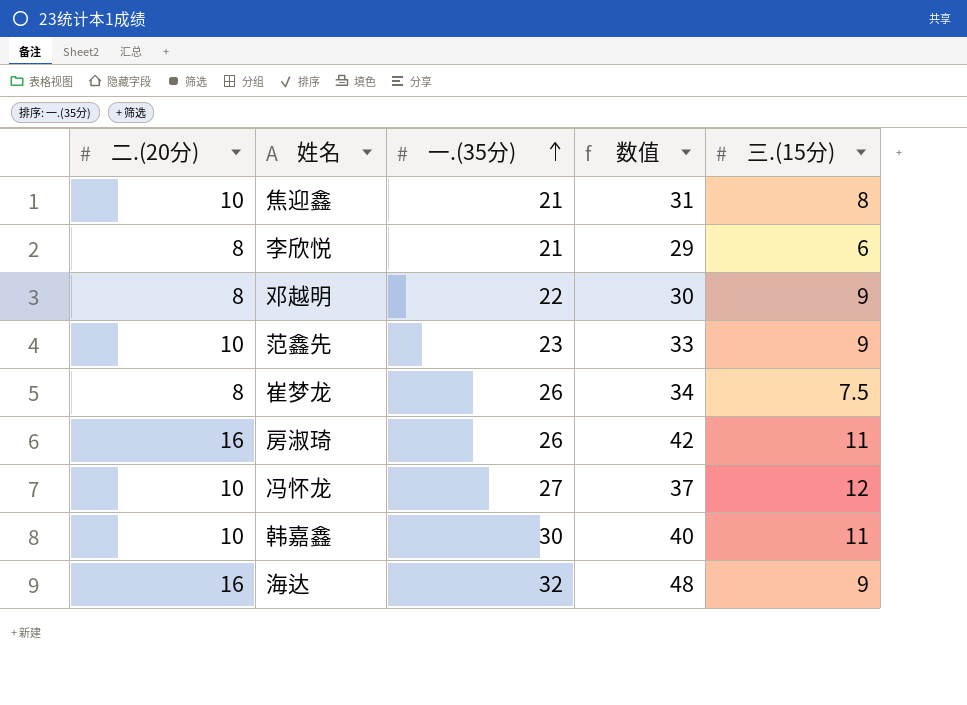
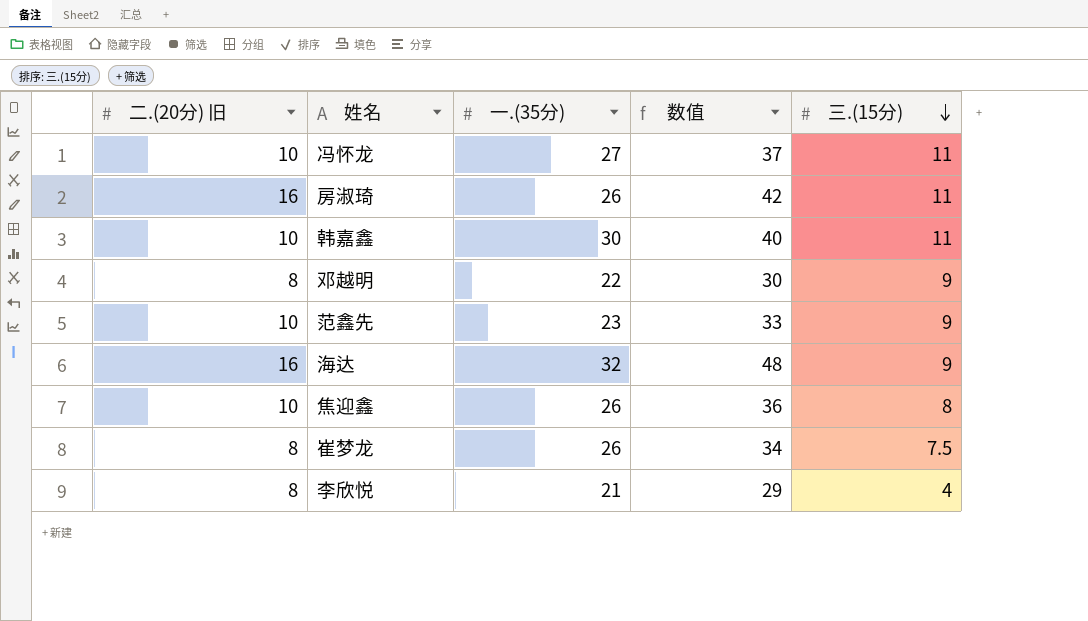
row order: 一.(35分) ascending -> 三.(15分) descending
column name: 二.(20分) -> 二.(20分) 旧
冯怀龙 | 三.(15分): 12 -> 11
焦迎鑫 | 一.(35分): 21 -> 26
焦迎鑫 | 数值: 31 -> 36
李欣悦 | 三.(15分): 6 -> 4

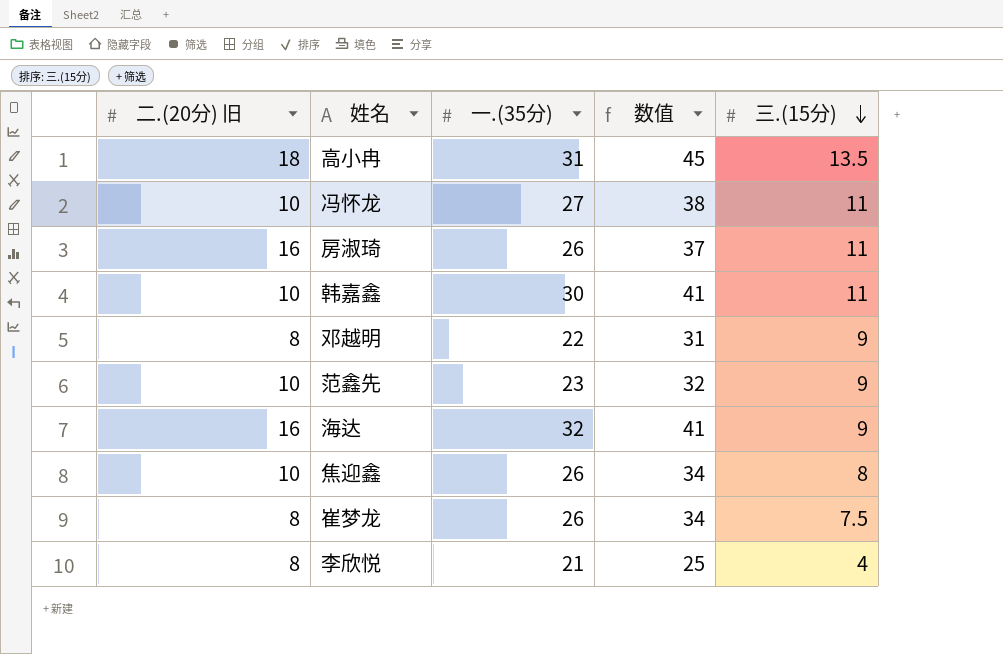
column 数值 | formula: [二.(20分) 旧] + [一.(35分)] -> [一.(35分)] + [三.(15分)]
row 高小冉: none -> 18 | 31 | 45 | 13.5

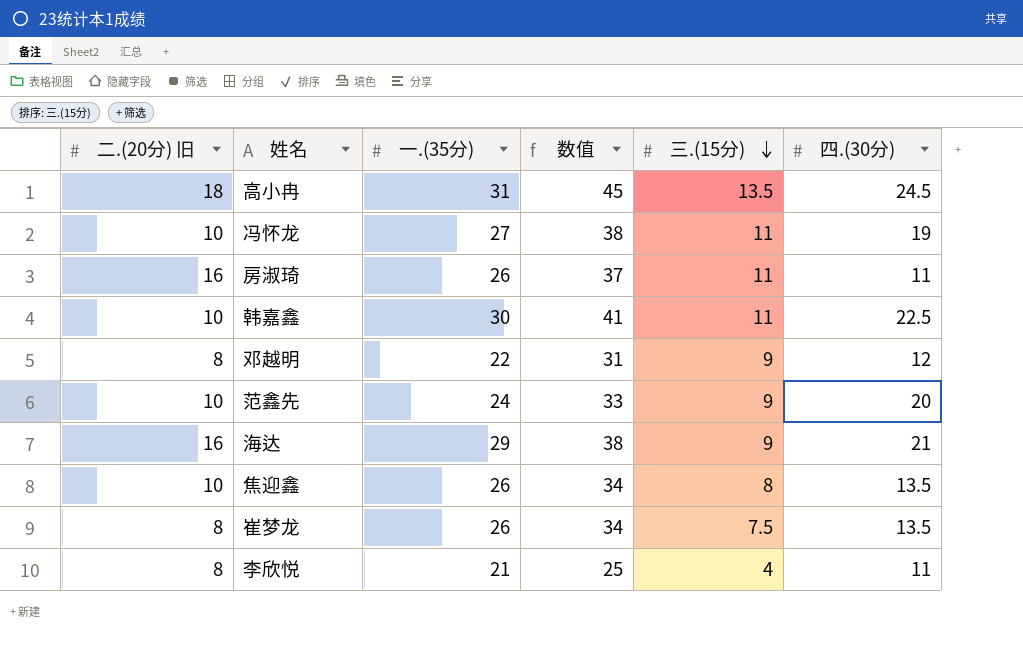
column 四.(30分) | position: none -> 6
范鑫先 | 一.(35分): 23 -> 24
范鑫先 | 数值: 32 -> 33
海达 | 一.(35分): 32 -> 29
海达 | 数值: 41 -> 38

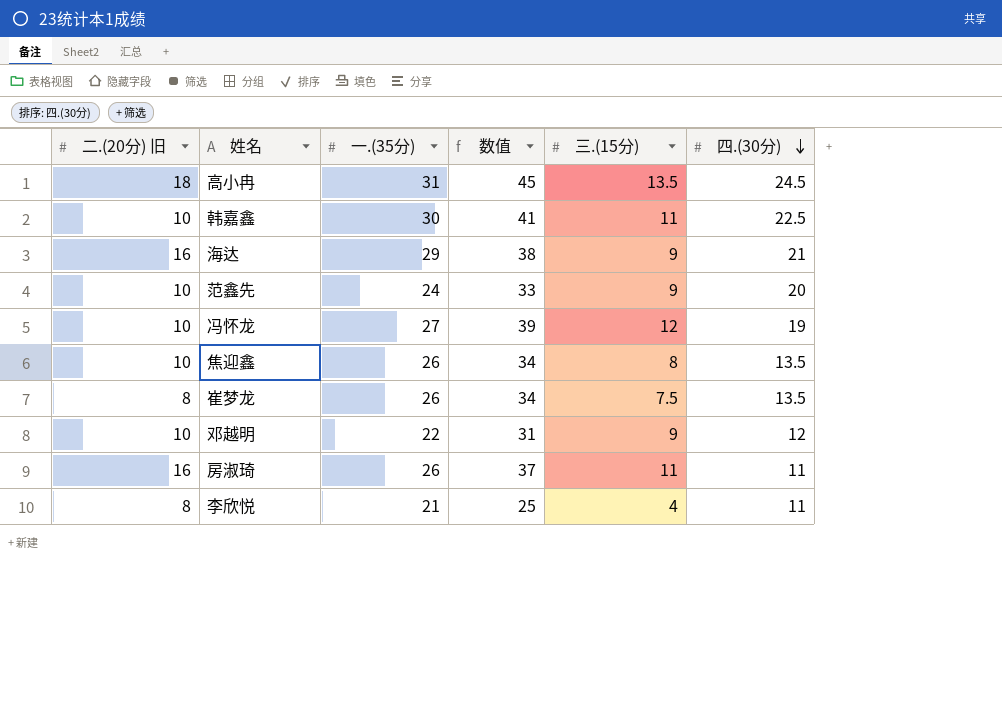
row order: 三.(15分) descending -> 四.(30分) descending
冯怀龙 | 数值: 38 -> 39
冯怀龙 | 三.(15分): 11 -> 12
邓越明 | 二.(20分) 旧: 8 -> 10

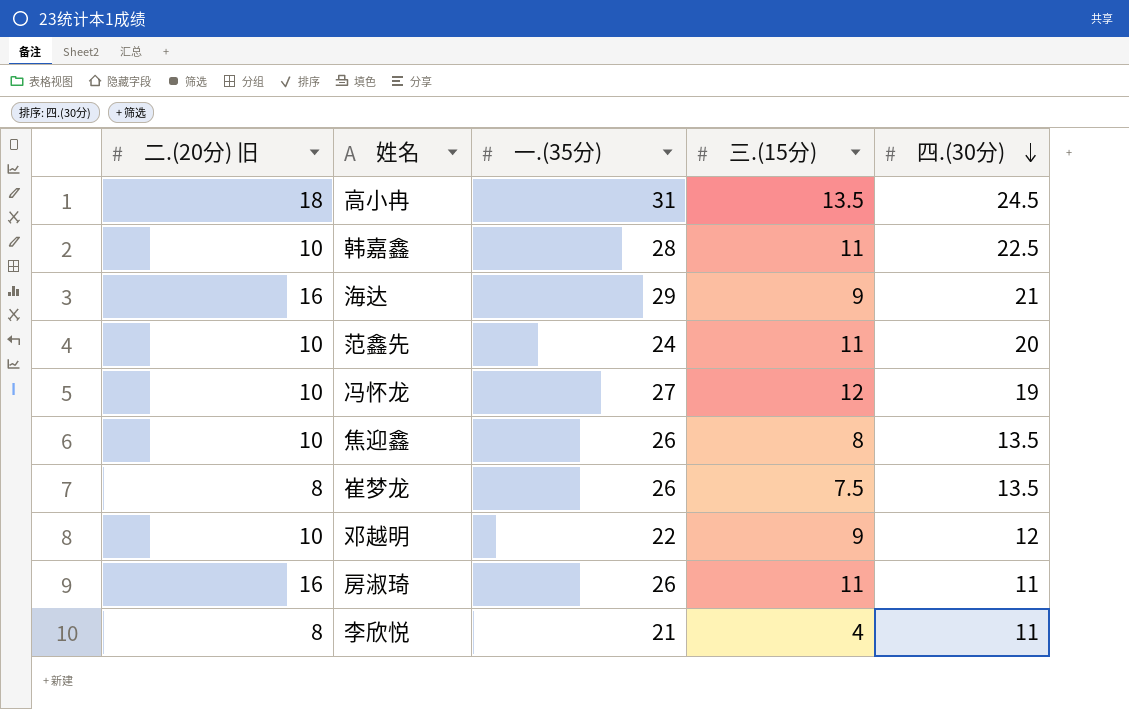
column 数值 | formula: [一.(35分)] + [三.(15分)] -> none
韩嘉鑫 | 一.(35分): 30 -> 28
范鑫先 | 三.(15分): 9 -> 11

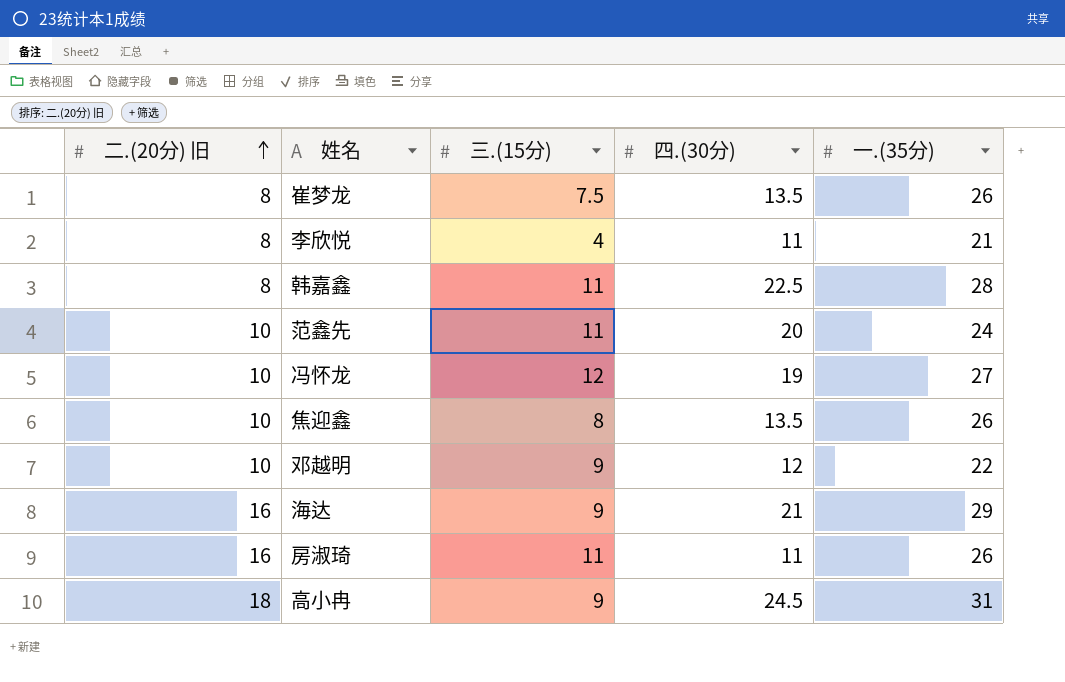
row order: 四.(30分) descending -> 二.(20分) 旧 ascending
column 一.(35分) | position: 3 -> 5
韩嘉鑫 | 二.(20分) 旧: 10 -> 8
高小冉 | 三.(15分): 13.5 -> 9

